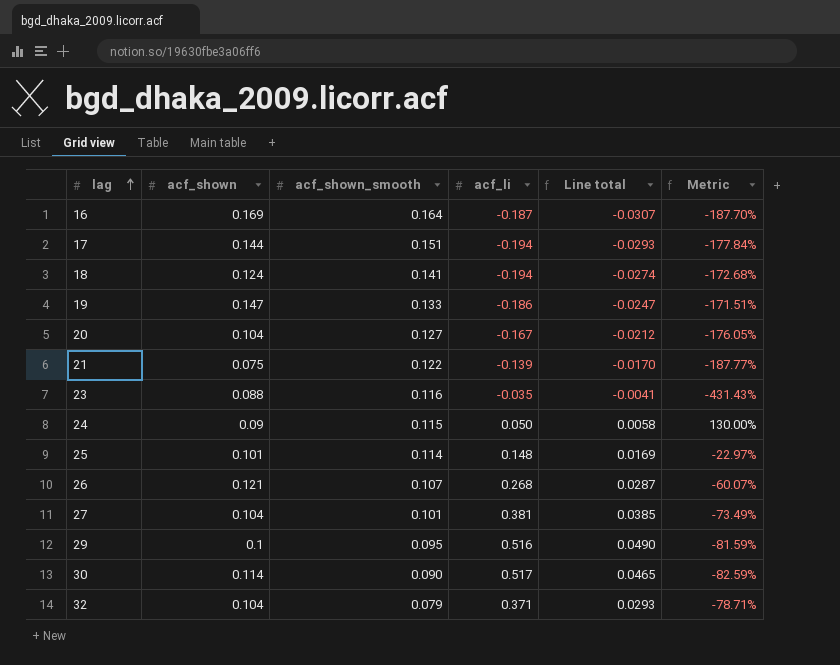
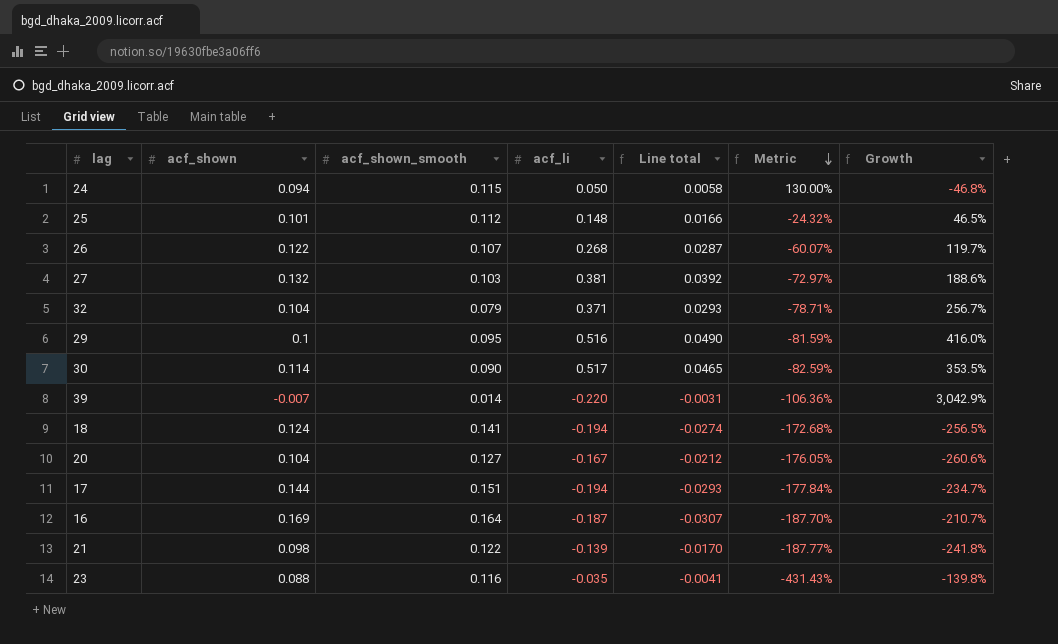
row order: lag ascending -> Metric descending
column Growth | formula: none -> ([acf_li] - [acf_shown]) / [acf_shown]
row 19: 0.147 | 0.133 | -0.186 | -0.0247 | -171.51% -> none
24 | acf_shown: 0.09 -> 0.094
25 | acf_shown_smooth: 0.114 -> 0.112
25 | Line total: 0.0169 -> 0.0166
25 | Metric: -22.97% -> -24.32%
26 | acf_shown: 0.121 -> 0.122
27 | acf_shown: 0.104 -> 0.132
27 | acf_shown_smooth: 0.101 -> 0.103
27 | Line total: 0.0385 -> 0.0392
27 | Metric: -73.49% -> -72.97%
row 39: none -> -0.007 | 0.014 | -0.220 | -0.0031 | -106.36% | 3,042.9%
21 | acf_shown: 0.075 -> 0.098

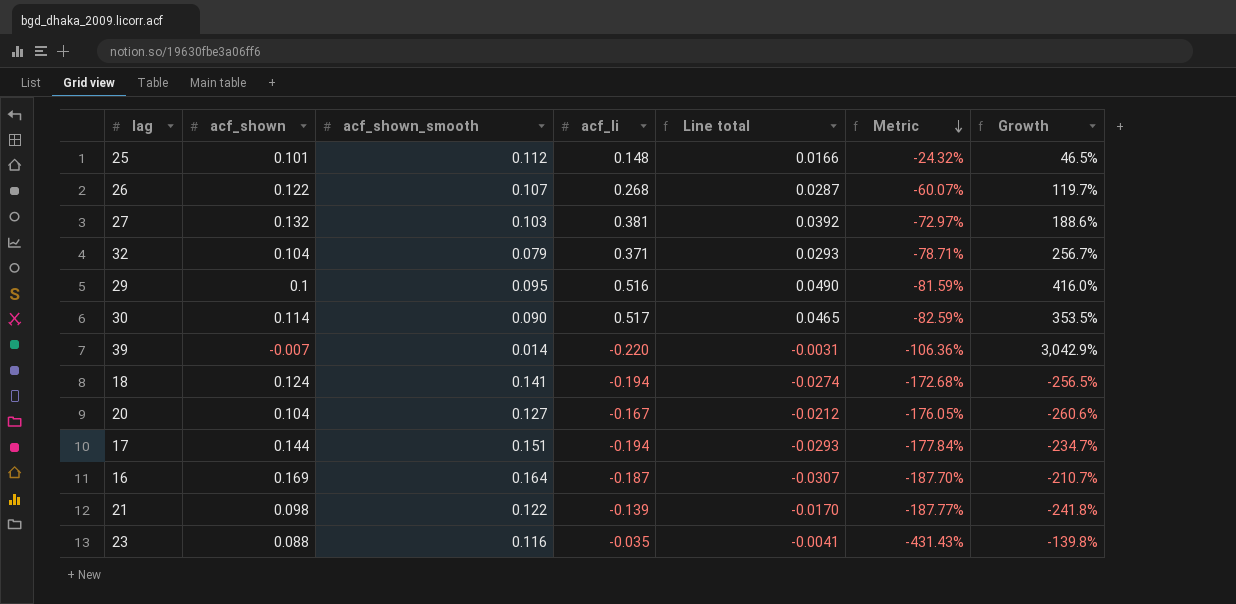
row 24: 0.094 | 0.115 | 0.050 | 0.0058 | 130.00% | -46.8% -> none

